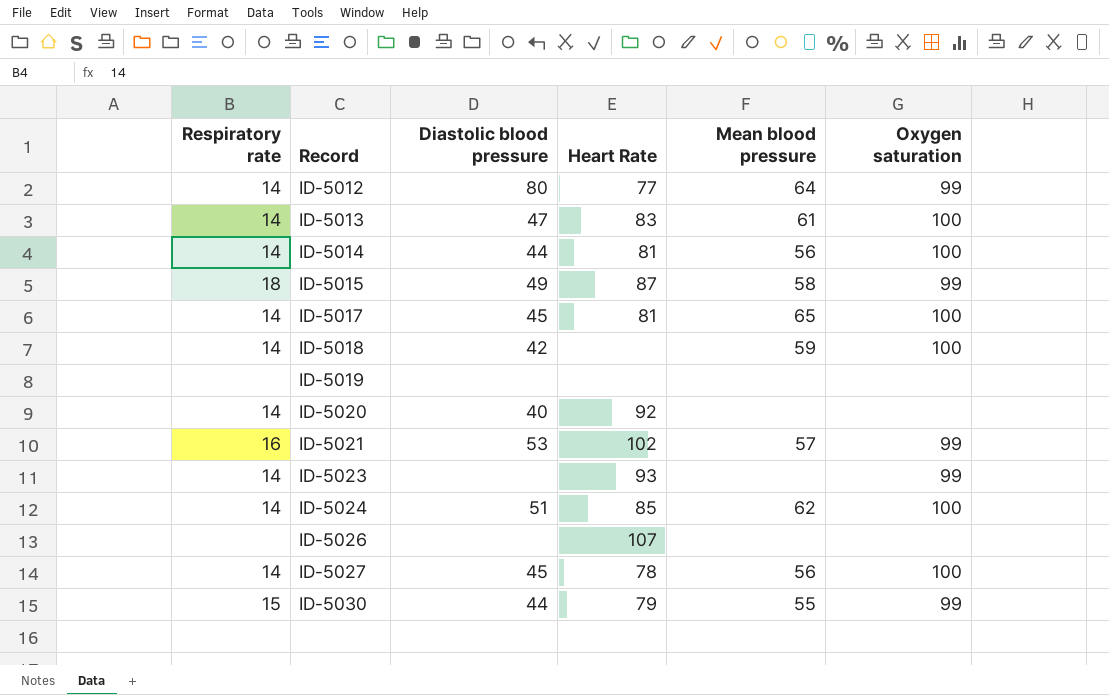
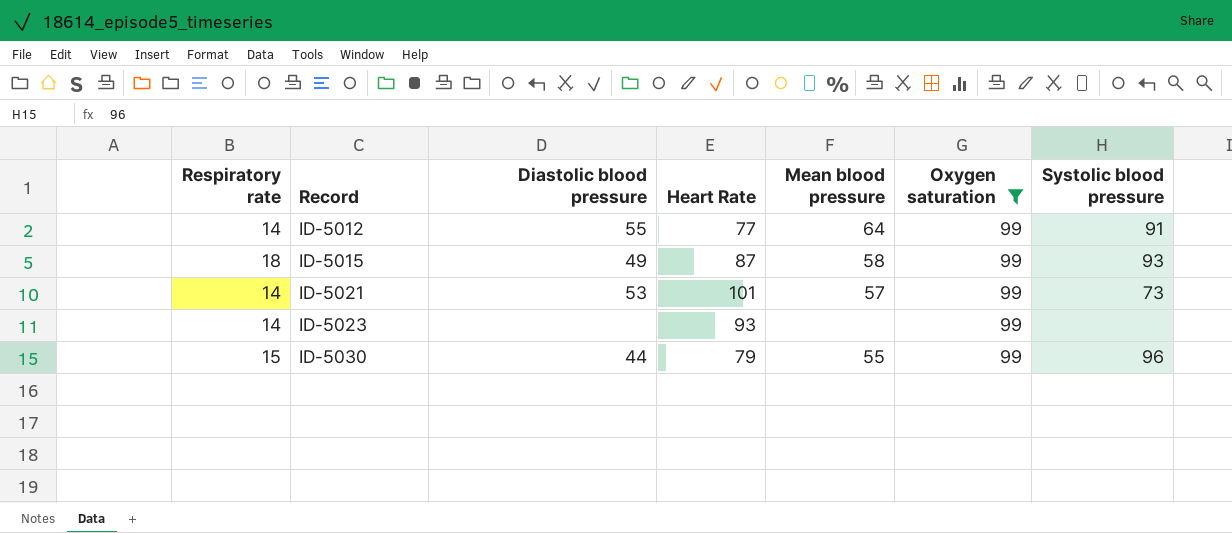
filter: none -> Oxygen saturation = 99
column Systolic blood pressure | position: none -> 7
ID-5012 | Diastolic blood pressure: 80 -> 55
ID-5021 | Respiratory rate: 16 -> 14
ID-5021 | Heart Rate: 102 -> 101

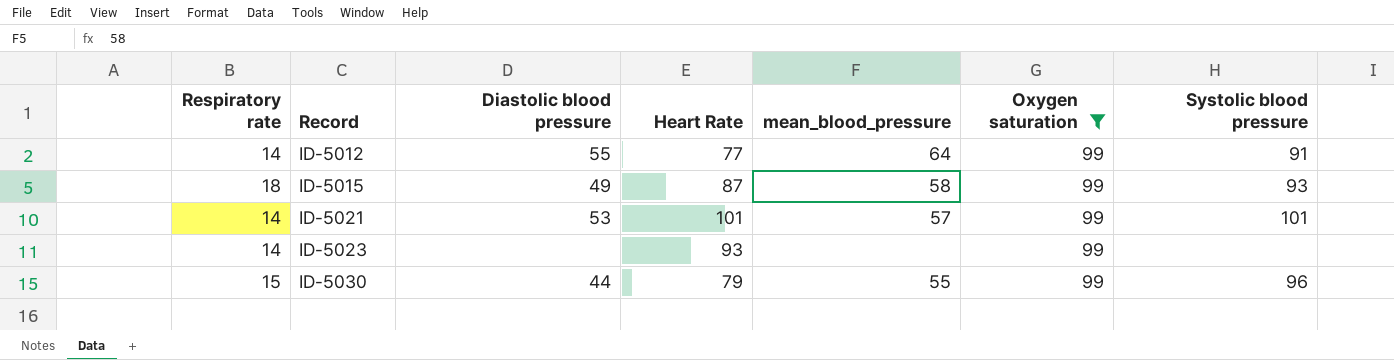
column name: Mean blood pressure -> mean_blood_pressure
ID-5021 | Systolic blood pressure: 73 -> 101

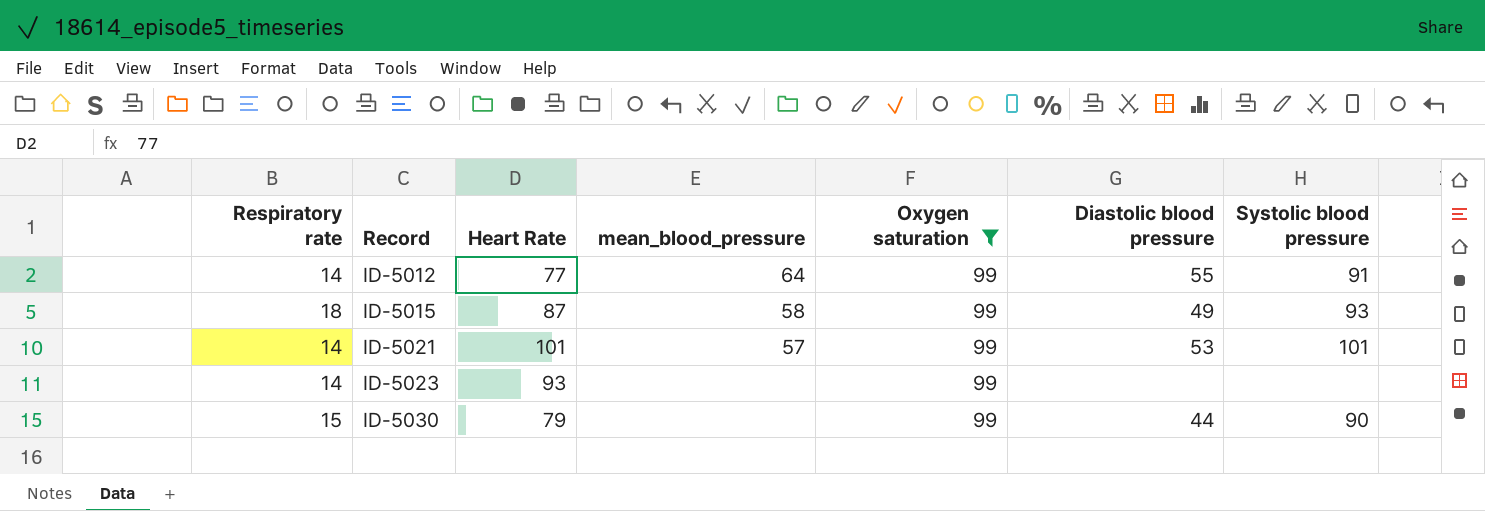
column Diastolic blood pressure | position: 3 -> 6
ID-5030 | mean_blood_pressure: 55 -> none
ID-5030 | Systolic blood pressure: 96 -> 90

